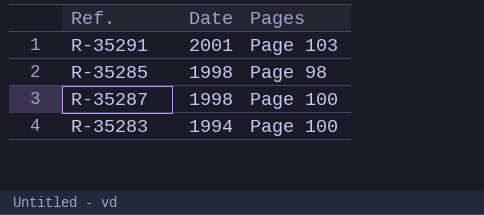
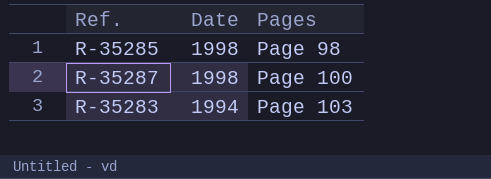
row R-35291: 2001 | Page 103 -> none
R-35283 | Pages: Page 100 -> Page 103

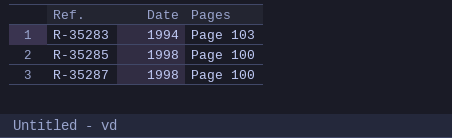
row order: Date descending -> Ref. ascending
R-35285 | Pages: Page 98 -> Page 100

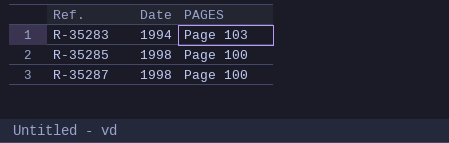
column name: Pages -> PAGES

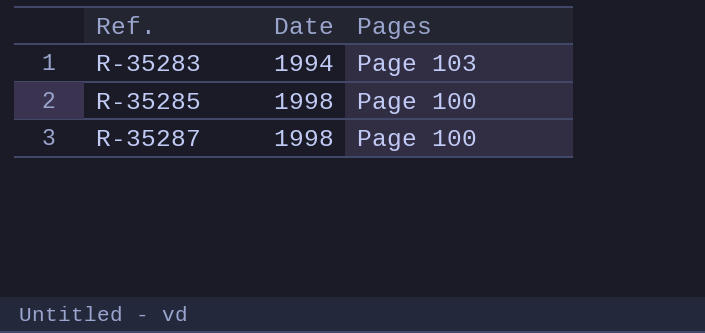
column name: PAGES -> Pages

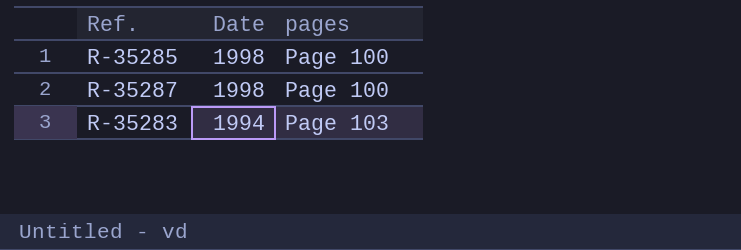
row order: Ref. ascending -> Date descending
column name: Pages -> pages

